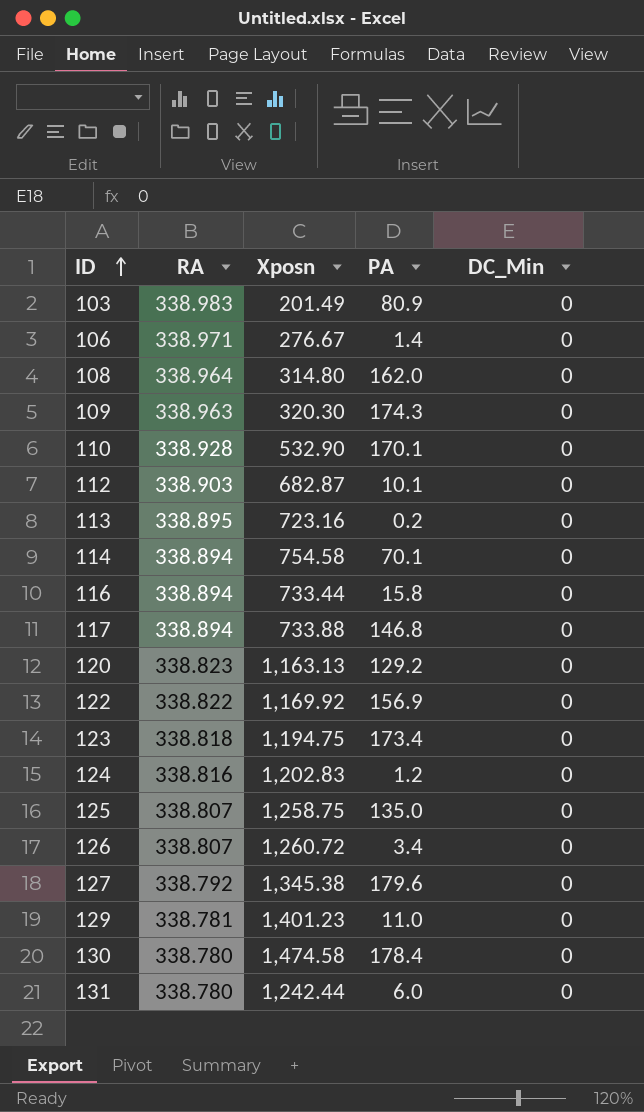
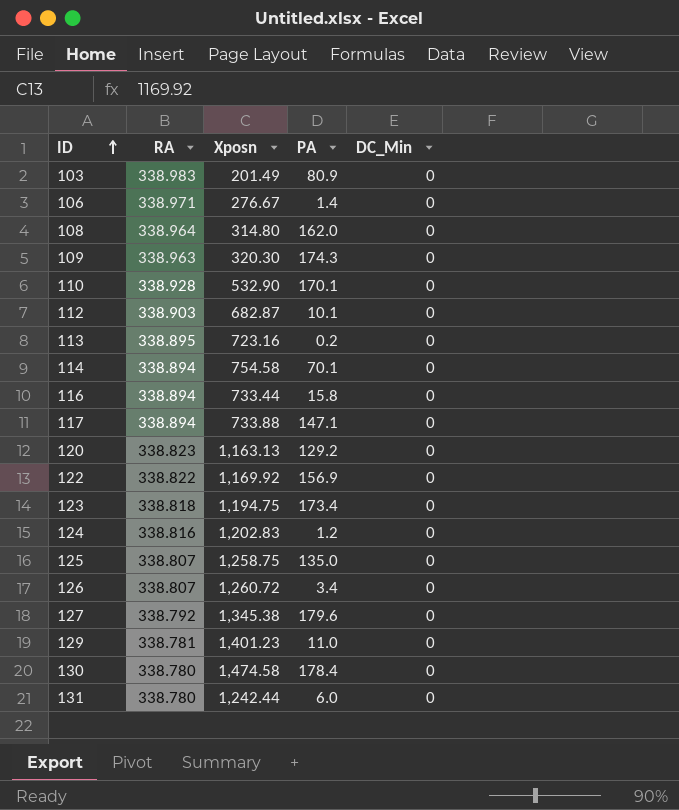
117 | PA: 146.8 -> 147.1

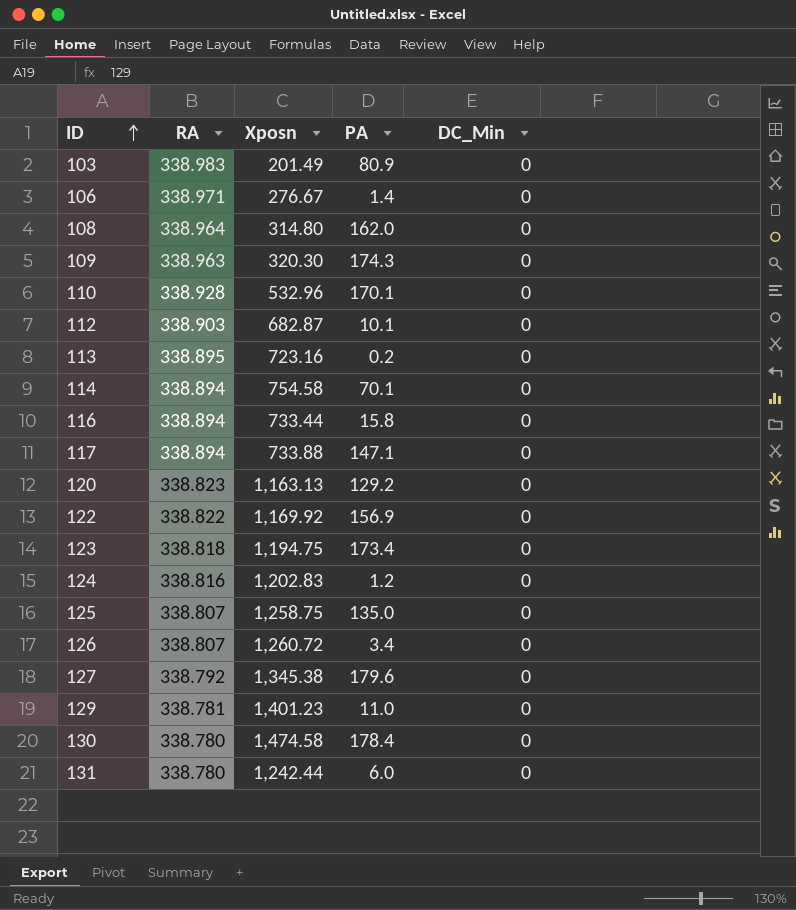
110 | Xposn: 532.90 -> 532.96

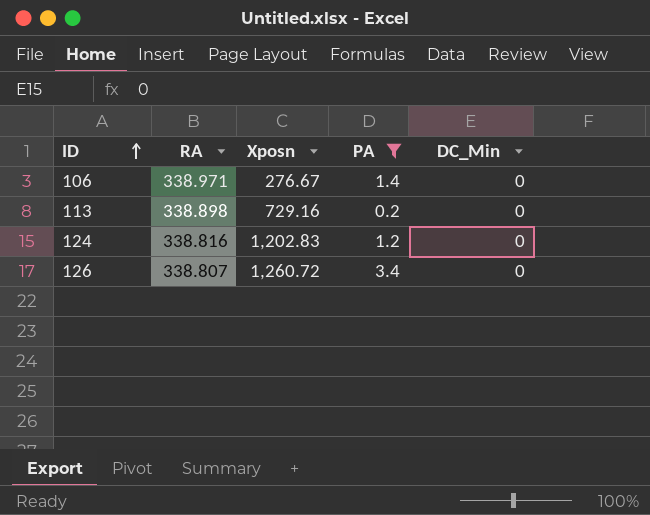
filter: none -> PA <= 3.4
113 | RA: 338.895 -> 338.898
113 | Xposn: 723.16 -> 729.16

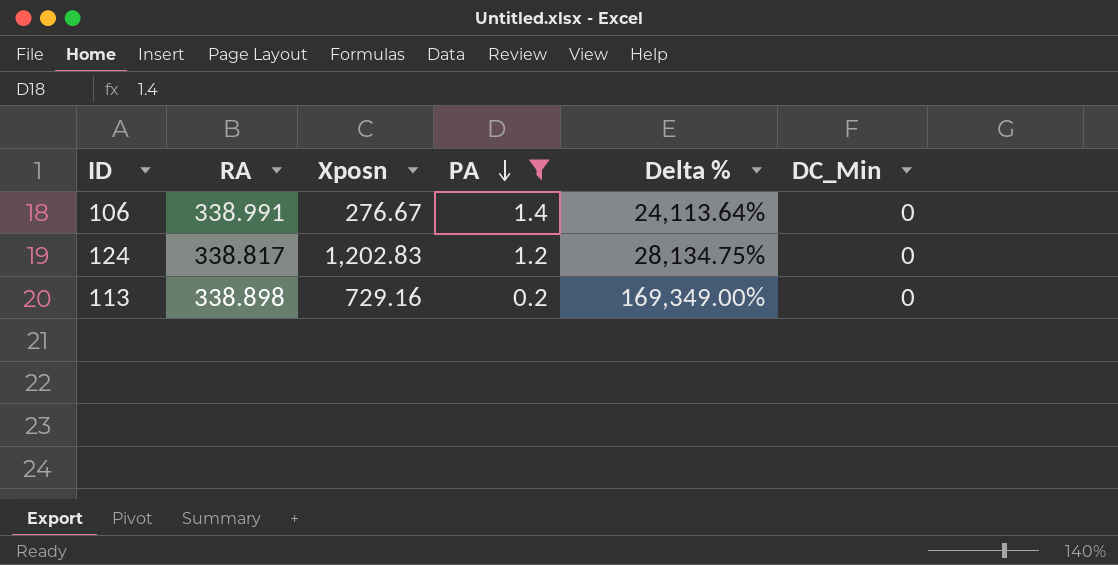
row order: ID ascending -> PA descending
column Delta % | formula: none -> ([RA] - [PA]) / [PA]
row 126: 338.807 | 1,260.72 | 3.4 | 0 -> none
106 | RA: 338.971 -> 338.991
124 | RA: 338.816 -> 338.817

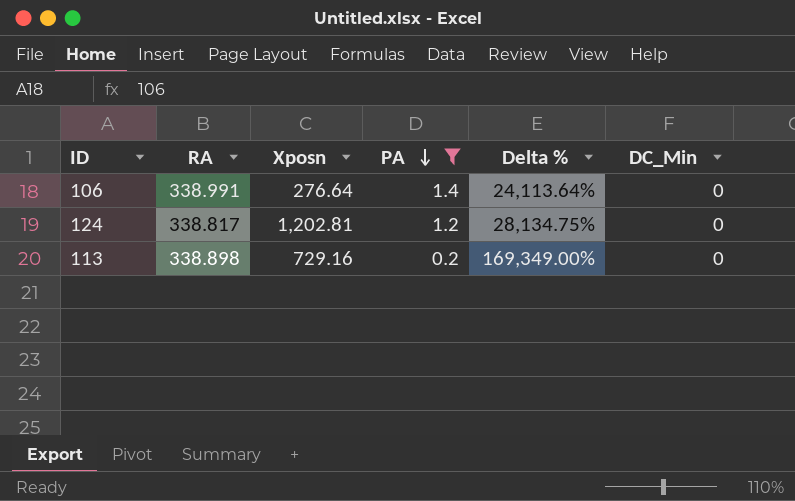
106 | Xposn: 276.67 -> 276.64
124 | Xposn: 1,202.83 -> 1,202.81

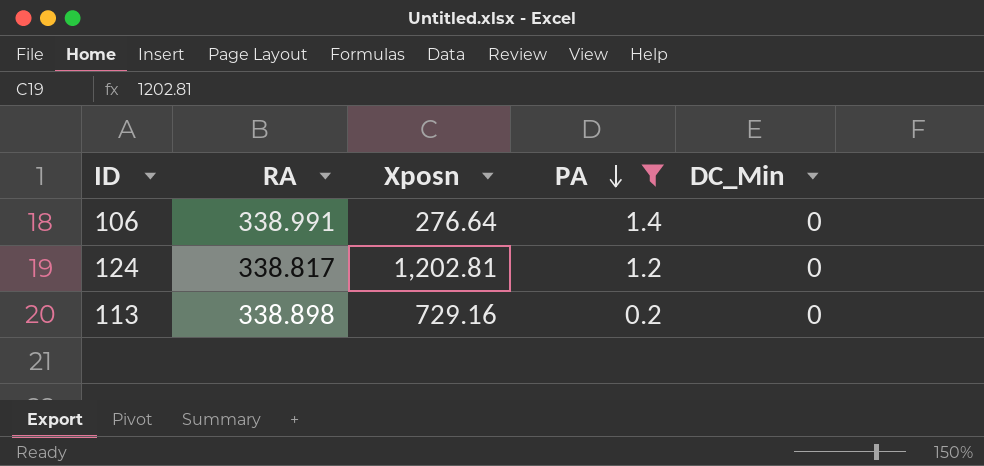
column Delta % | formula: ([RA] - [PA]) / [PA] -> none

